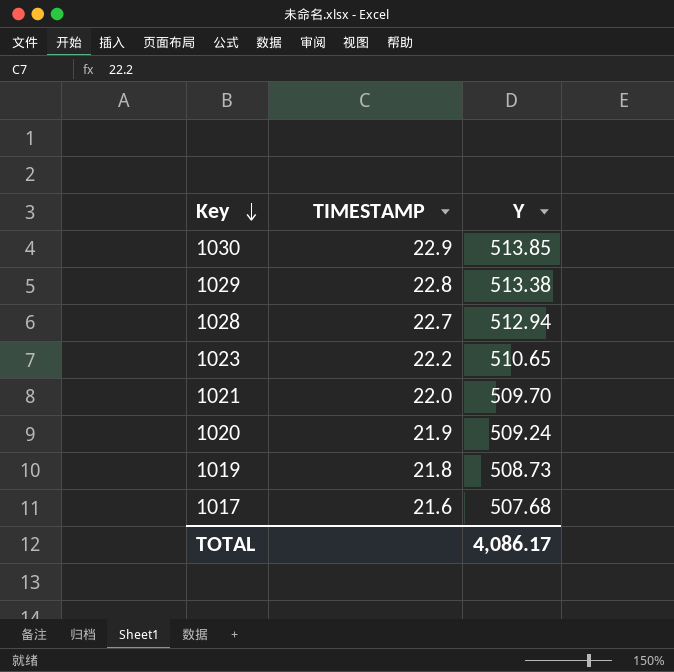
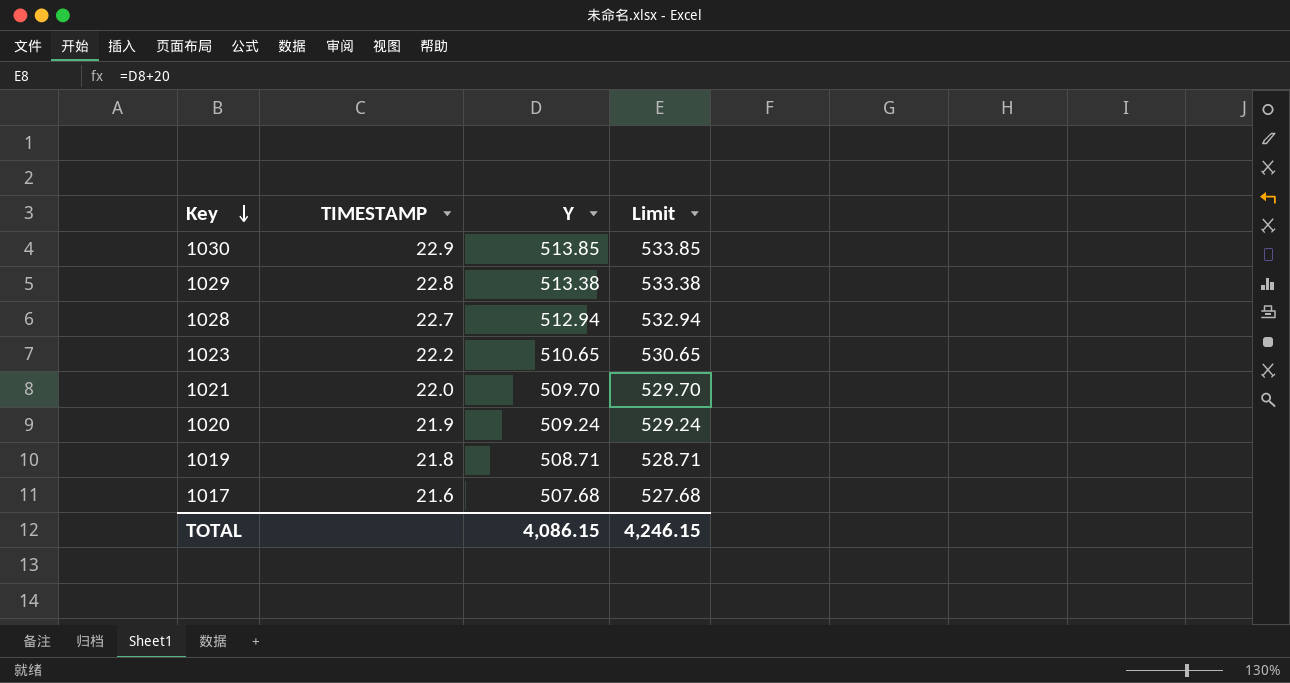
column Limit | formula: none -> [Y] + 20
1019 | Y: 508.73 -> 508.71
TOTAL | Y: 4,086.17 -> 4,086.15

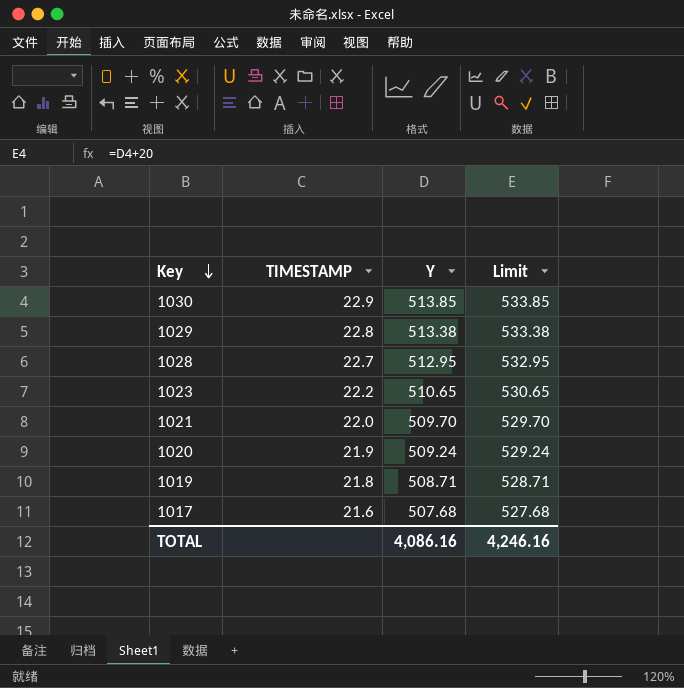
1028 | Y: 512.94 -> 512.95
1028 | Limit: 532.94 -> 532.95
TOTAL | Y: 4,086.15 -> 4,086.16
TOTAL | Limit: 4,246.15 -> 4,246.16

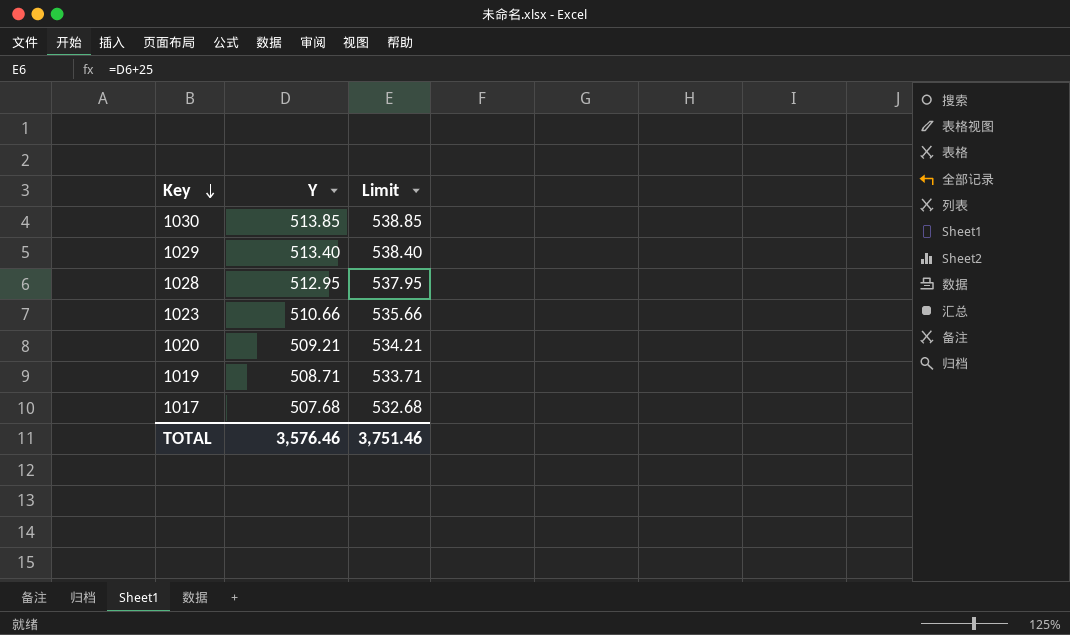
column TIMESTAMP | position: 2 -> none
column Limit | formula: [Y] + 20 -> [Y] + 25
row 1021: 22.0 | 509.70 | 529.70 -> none
1029 | Y: 513.38 -> 513.40
1023 | Y: 510.65 -> 510.66
1020 | Y: 509.24 -> 509.21
TOTAL | Y: 4,086.16 -> 3,576.46
TOTAL | Limit: 4,246.16 -> 3,751.46

